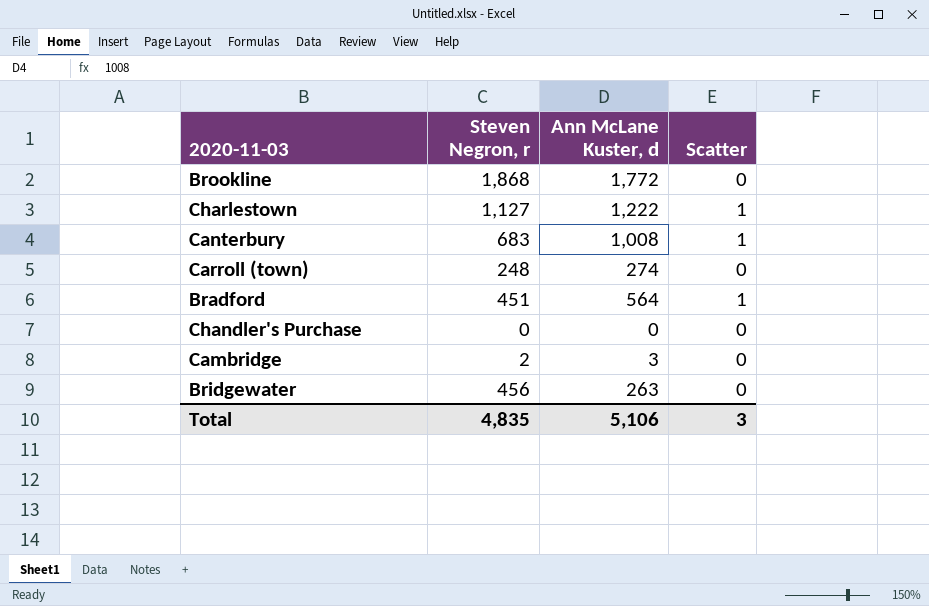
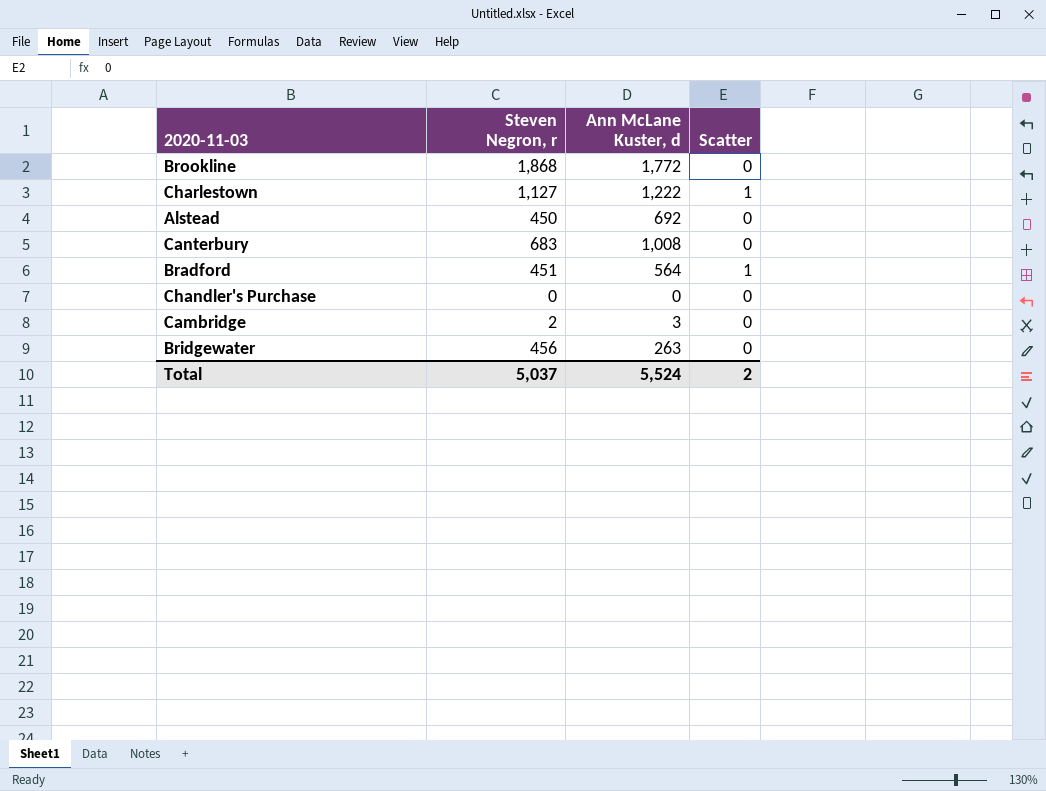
row Carroll (town): 248 | 274 | 0 -> none
row Alstead: none -> 450 | 692 | 0
Canterbury | Scatter: 1 -> 0
Total | Steven Negron, r: 4,835 -> 5,037
Total | Ann McLane Kuster, d: 5,106 -> 5,524
Total | Scatter: 3 -> 2

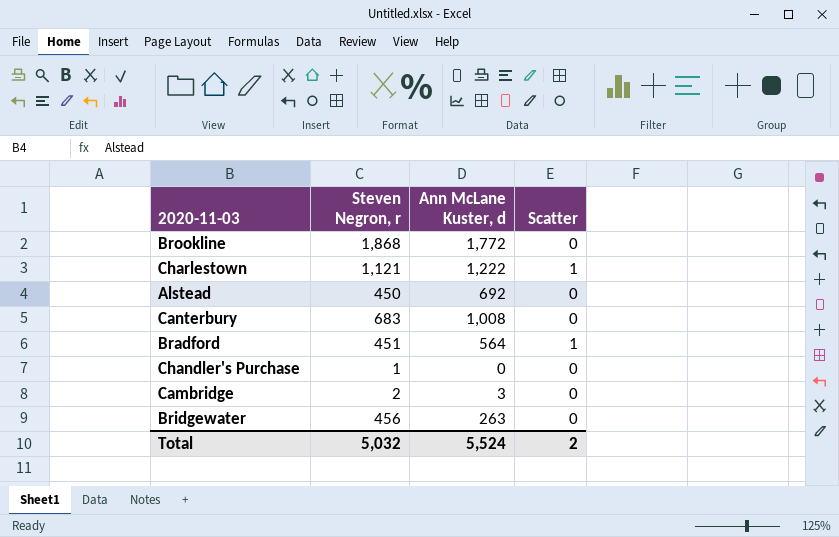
Charlestown | Steven Negron, r: 1,127 -> 1,121
Chandler's Purchase | Steven Negron, r: 0 -> 1
Total | Steven Negron, r: 5,037 -> 5,032

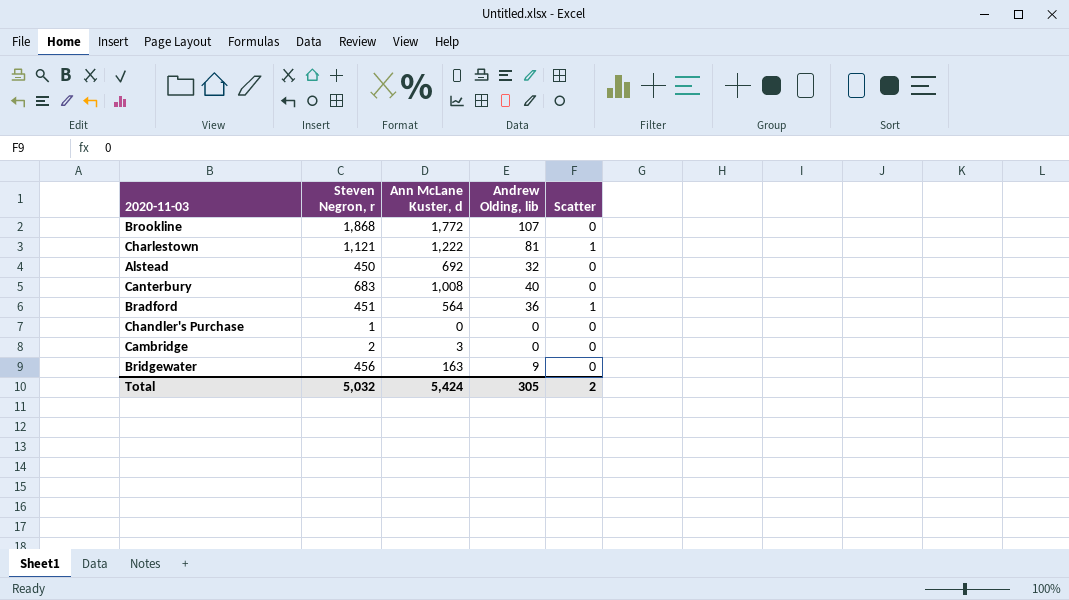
column Andrew Olding, lib | position: none -> 4
Bridgewater | Ann McLane Kuster, d: 263 -> 163
Total | Ann McLane Kuster, d: 5,524 -> 5,424

